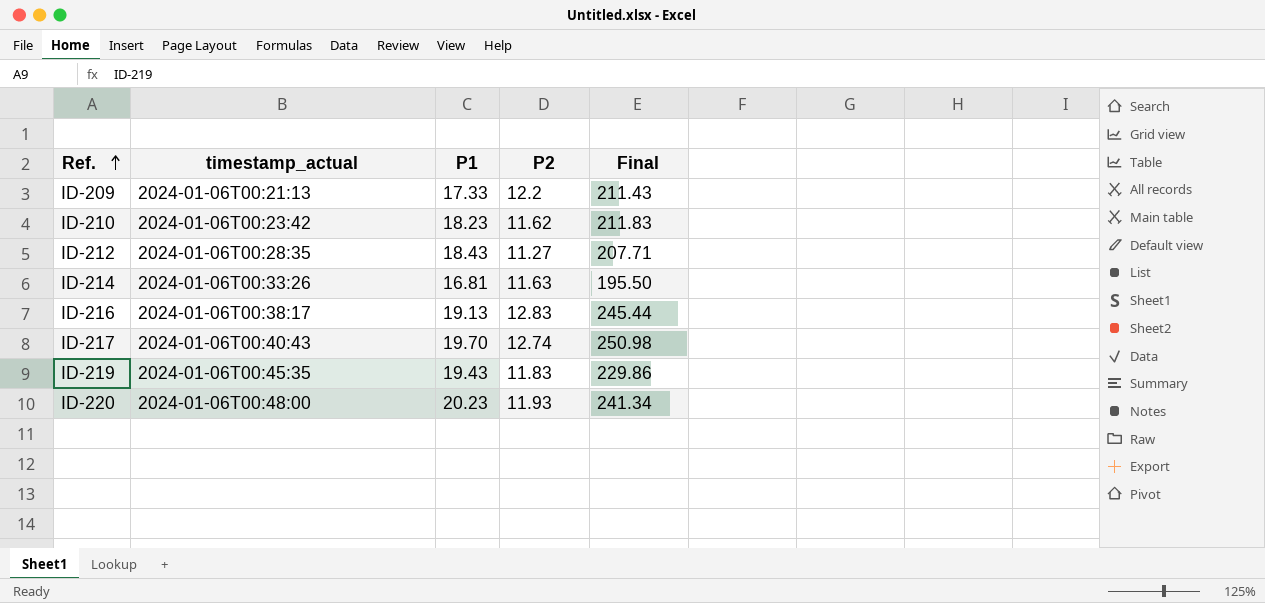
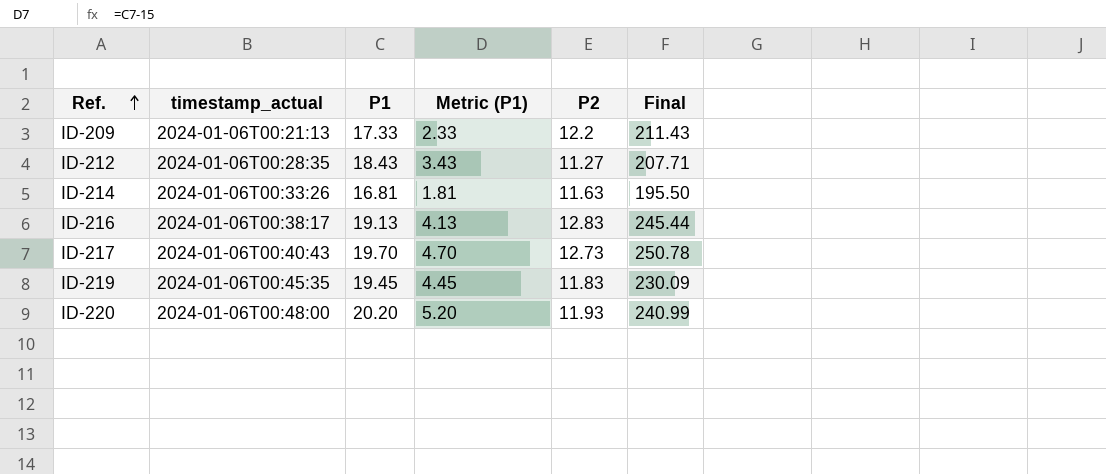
column Metric (P1) | formula: none -> [P1] - 15
row ID-210: 2024-01-06T00:23:42 | 18.23 | 11.62 | 211.83 -> none
ID-217 | P2: 12.74 -> 12.73
ID-217 | Final: 250.98 -> 250.78
ID-219 | P1: 19.43 -> 19.45
ID-219 | Final: 229.86 -> 230.09
ID-220 | P1: 20.23 -> 20.20
ID-220 | Final: 241.34 -> 240.99

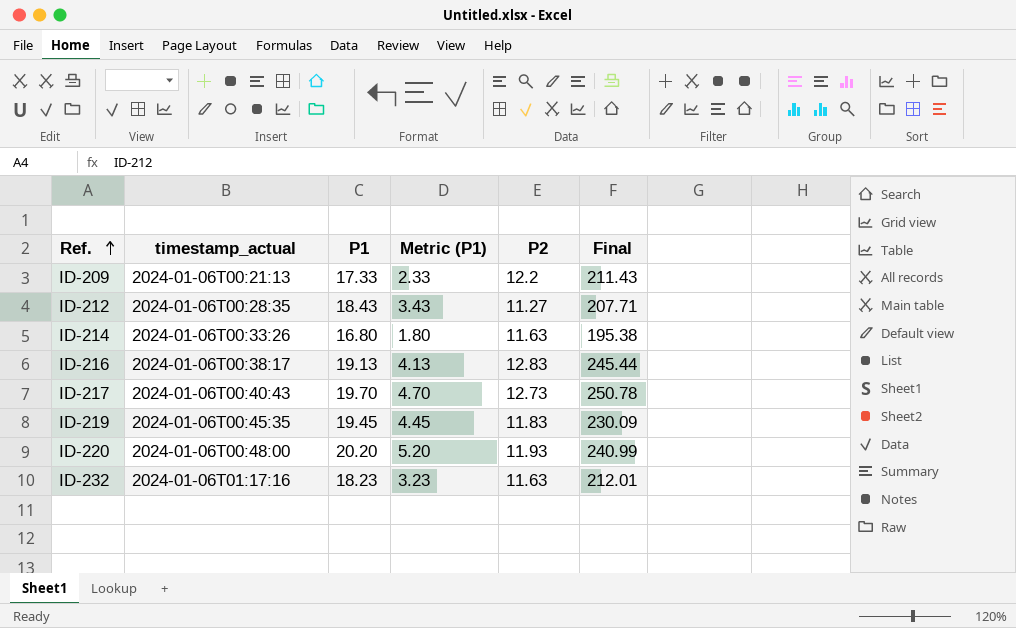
ID-214 | P1: 16.81 -> 16.80
ID-214 | Metric (P1): 1.81 -> 1.80
ID-214 | Final: 195.50 -> 195.38
row ID-232: none -> 2024-01-06T01:17:16 | 18.23 | 3.23 | 11.63 | 212.01

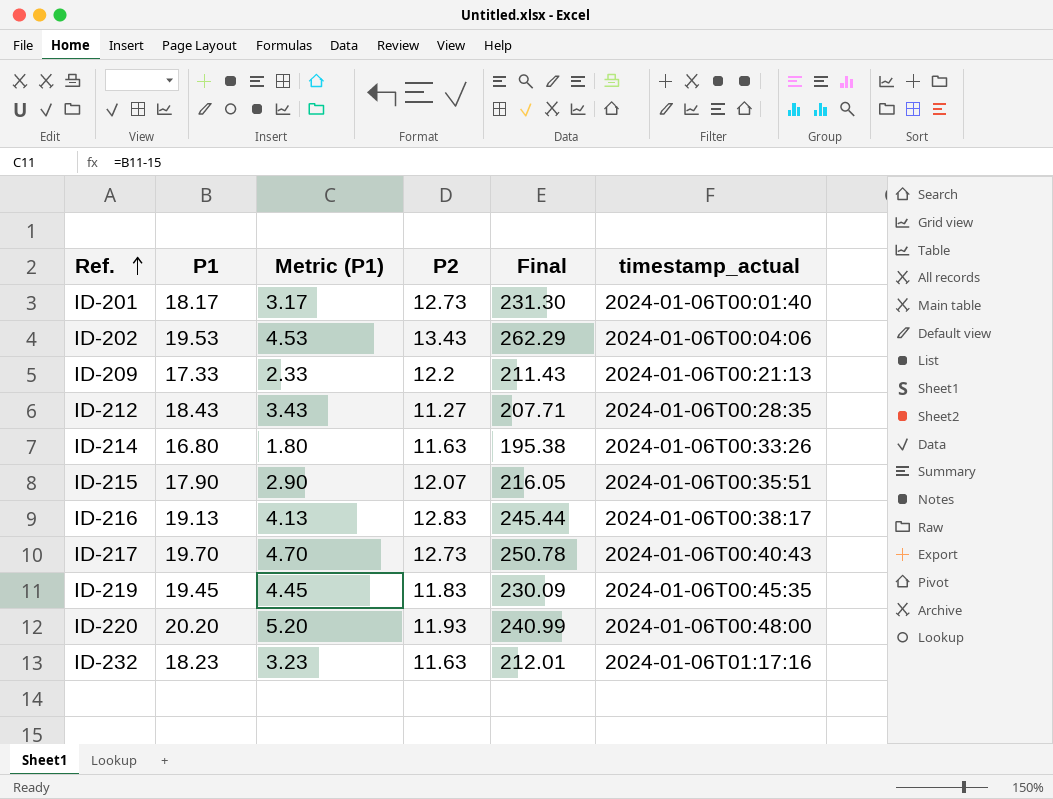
column timestamp_actual | position: 2 -> 6
row ID-201: none -> 18.17 | 3.17 | 12.73 | 231.30 | 2024-01-06T00:01:40
row ID-202: none -> 19.53 | 4.53 | 13.43 | 262.29 | 2024-01-06T00:04:06
row ID-215: none -> 17.90 | 2.90 | 12.07 | 216.05 | 2024-01-06T00:35:51

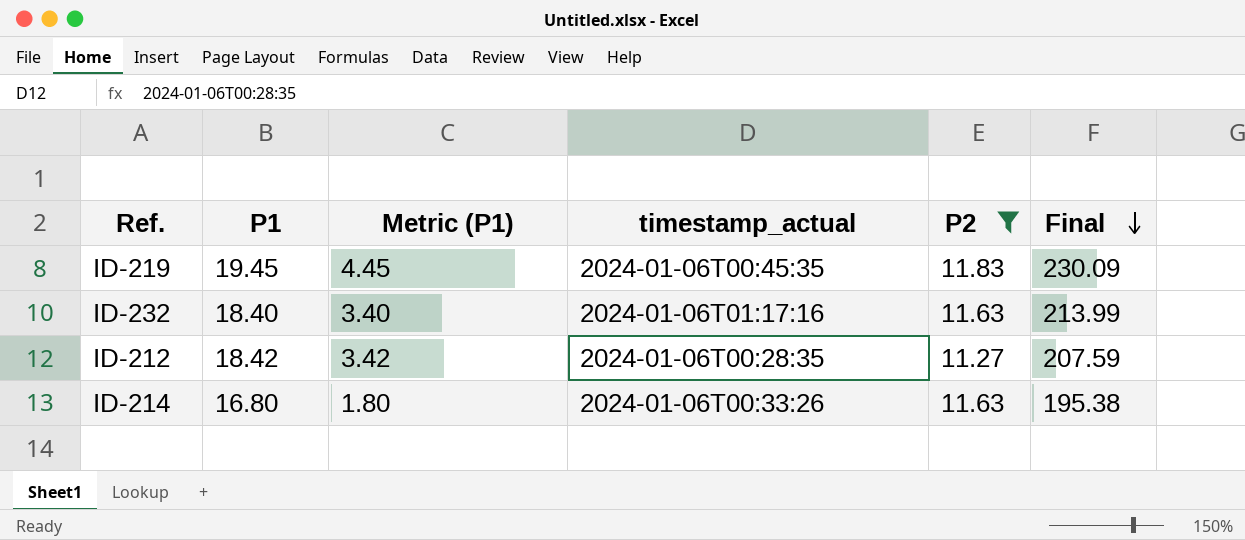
filter: none -> P2 <= 11.83
row order: Ref. ascending -> Final descending
column timestamp_actual | position: 6 -> 4
ID-232 | P1: 18.23 -> 18.40
ID-232 | Metric (P1): 3.23 -> 3.40
ID-232 | Final: 212.01 -> 213.99
ID-212 | P1: 18.43 -> 18.42
ID-212 | Metric (P1): 3.43 -> 3.42
ID-212 | Final: 207.71 -> 207.59

